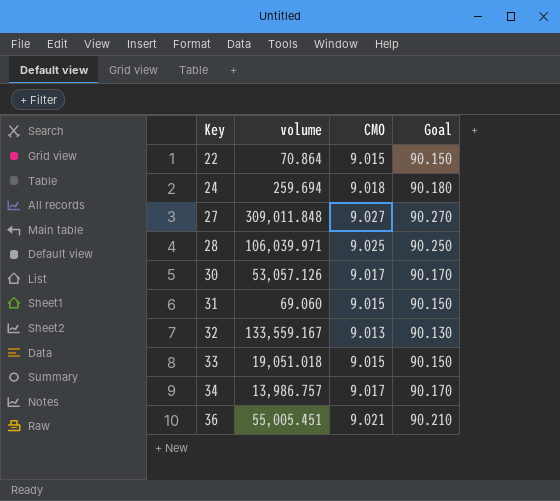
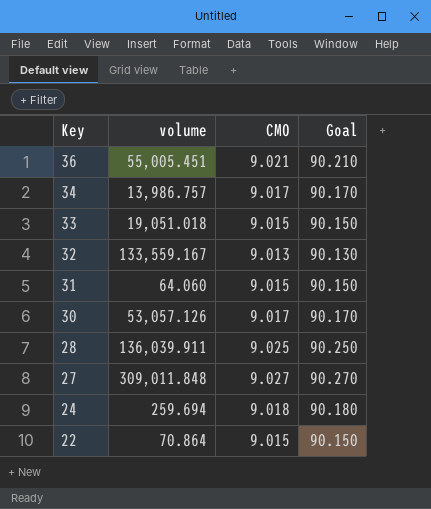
row order: Key ascending -> Key descending
31 | volume: 69.060 -> 64.060
28 | volume: 106,039.971 -> 136,039.911

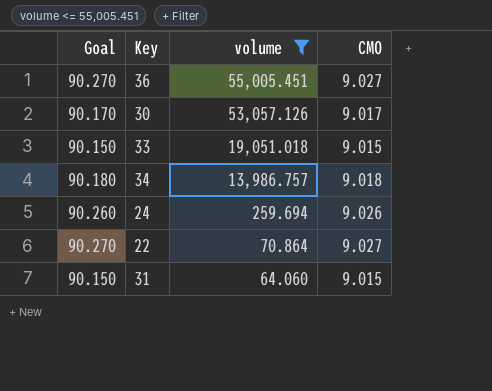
filter: none -> volume <= 55,005.451
row order: Key descending -> volume descending
column Goal | position: 4 -> 1
36 | Goal: 90.210 -> 90.270
36 | CMO: 9.021 -> 9.027
34 | Goal: 90.170 -> 90.180
34 | CMO: 9.017 -> 9.018
24 | Goal: 90.180 -> 90.260
24 | CMO: 9.018 -> 9.026
22 | Goal: 90.150 -> 90.270
22 | CMO: 9.015 -> 9.027

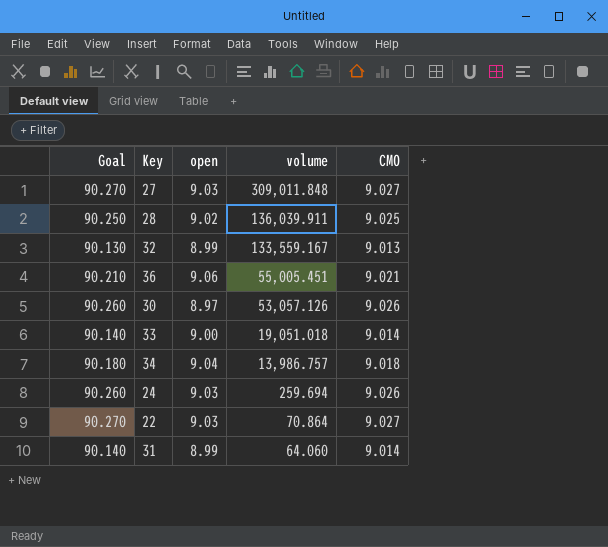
filter: volume <= 55,005.451 -> none
column open | position: none -> 3
36 | Goal: 90.270 -> 90.210
36 | CMO: 9.027 -> 9.021
30 | Goal: 90.170 -> 90.260
30 | CMO: 9.017 -> 9.026
33 | Goal: 90.150 -> 90.140
33 | CMO: 9.015 -> 9.014
31 | Goal: 90.150 -> 90.140
31 | CMO: 9.015 -> 9.014

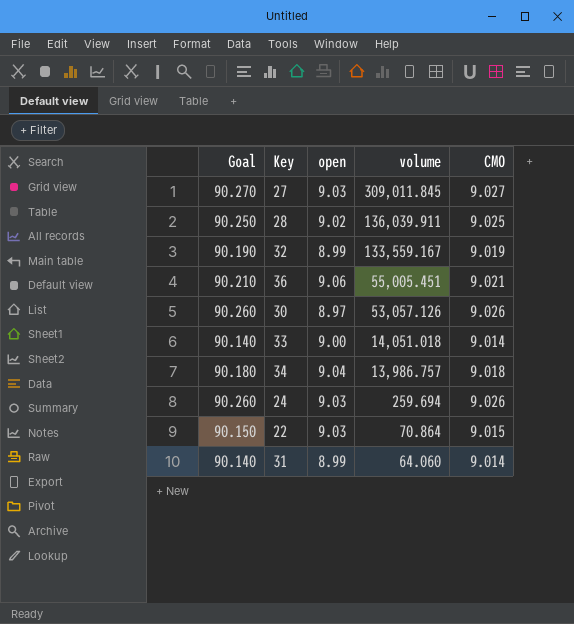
27 | volume: 309,011.848 -> 309,011.845
32 | Goal: 90.130 -> 90.190
32 | CMO: 9.013 -> 9.019
33 | volume: 19,051.018 -> 14,051.018
22 | Goal: 90.270 -> 90.150
22 | CMO: 9.027 -> 9.015

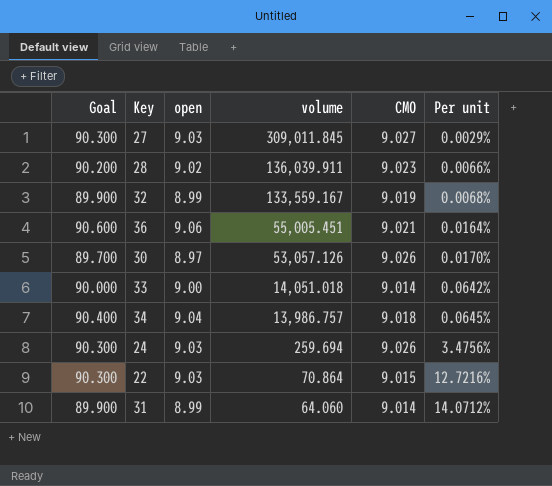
column Goal | formula: [CMO] * 10 -> [open] * 10
column Per unit | formula: none -> [CMO] / [volume]
28 | CMO: 9.025 -> 9.023

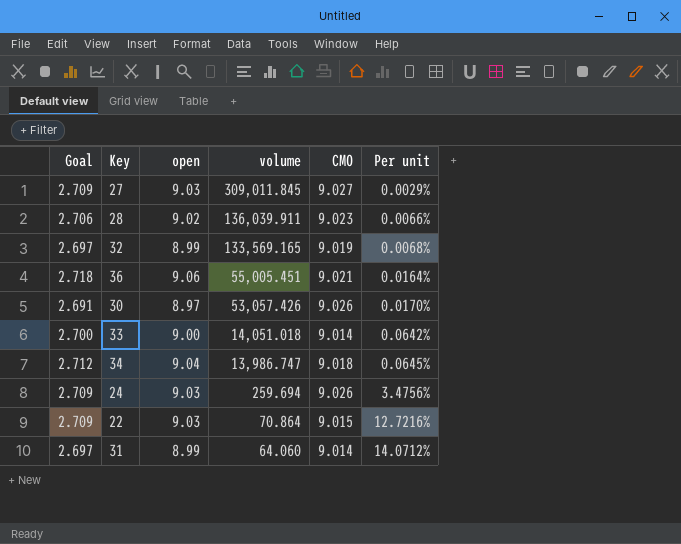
column Goal | formula: [open] * 10 -> [open] * 0.3
32 | volume: 133,559.167 -> 133,569.165
30 | volume: 53,057.126 -> 53,057.426
34 | volume: 13,986.757 -> 13,986.747

